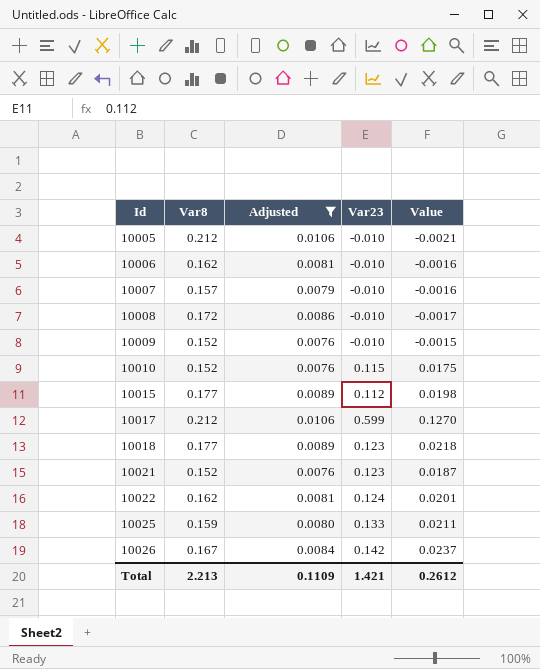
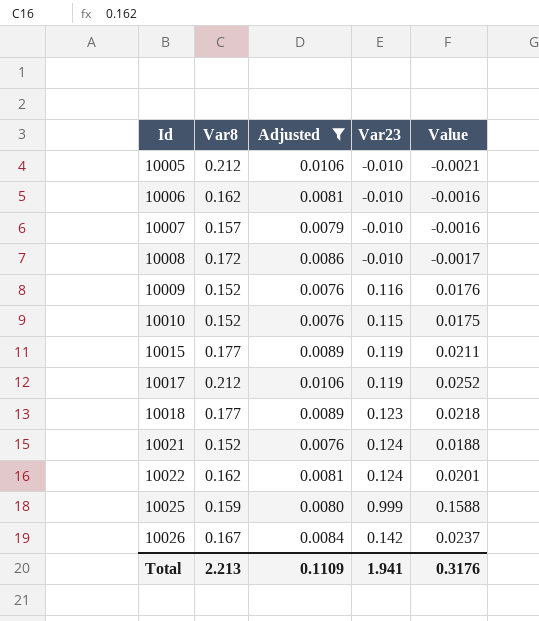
10009 | Var23: -0.010 -> 0.116
10009 | Value: -0.0015 -> 0.0176
10015 | Var23: 0.112 -> 0.119
10015 | Value: 0.0198 -> 0.0211
10017 | Var23: 0.599 -> 0.119
10017 | Value: 0.1270 -> 0.0252
10021 | Var23: 0.123 -> 0.124
10021 | Value: 0.0187 -> 0.0188
10025 | Var23: 0.133 -> 0.999
10025 | Value: 0.0211 -> 0.1588
Total | Var23: 1.421 -> 1.941
Total | Value: 0.2612 -> 0.3176

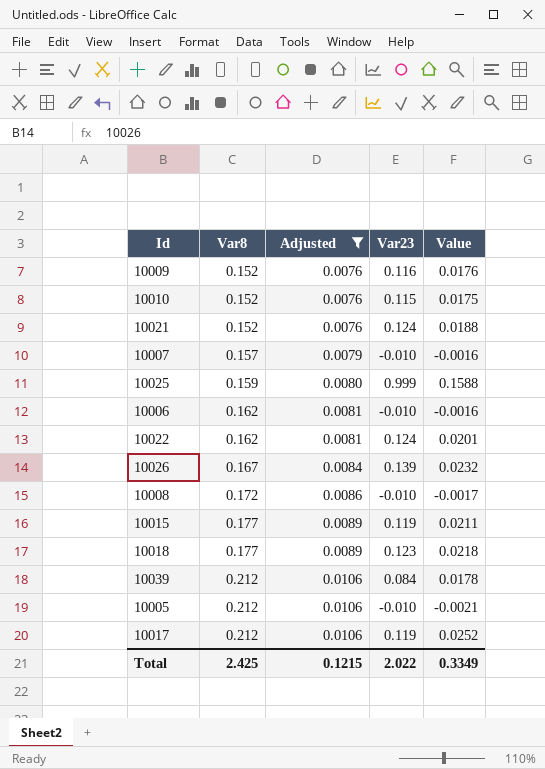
row order: Id ascending -> Var8 ascending
10026 | Var23: 0.142 -> 0.139
10026 | Value: 0.0237 -> 0.0232
row 10039: none -> 0.212 | 0.0106 | 0.084 | 0.0178
Total | Var8: 2.213 -> 2.425
Total | Adjusted: 0.1109 -> 0.1215
Total | Var23: 1.941 -> 2.022
Total | Value: 0.3176 -> 0.3349

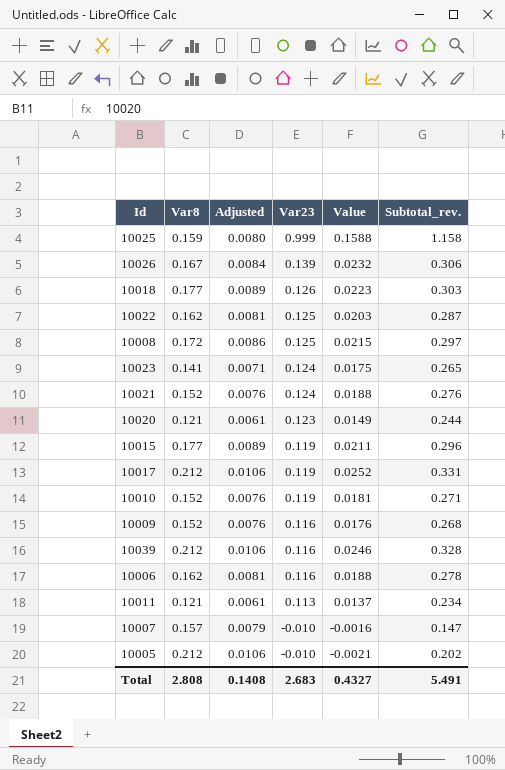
filter: Adjusted >= 0.0076 -> none
row order: Var8 ascending -> Var23 descending
column Subtotal_rev. | formula: none -> [Var8] + [Var23]
10018 | Var23: 0.123 -> 0.126
10018 | Value: 0.0218 -> 0.0223
10022 | Var23: 0.124 -> 0.125
10022 | Value: 0.0201 -> 0.0203
10008 | Var23: -0.010 -> 0.125
10008 | Value: -0.0017 -> 0.0215
10010 | Var23: 0.115 -> 0.119
10010 | Value: 0.0175 -> 0.0181
10039 | Var23: 0.084 -> 0.116
10039 | Value: 0.0178 -> 0.0246
10006 | Var23: -0.010 -> 0.116
10006 | Value: -0.0016 -> 0.0188
Total | Var8: 2.425 -> 2.808
Total | Adjusted: 0.1215 -> 0.1408
Total | Var23: 2.022 -> 2.683
Total | Value: 0.3349 -> 0.4327

